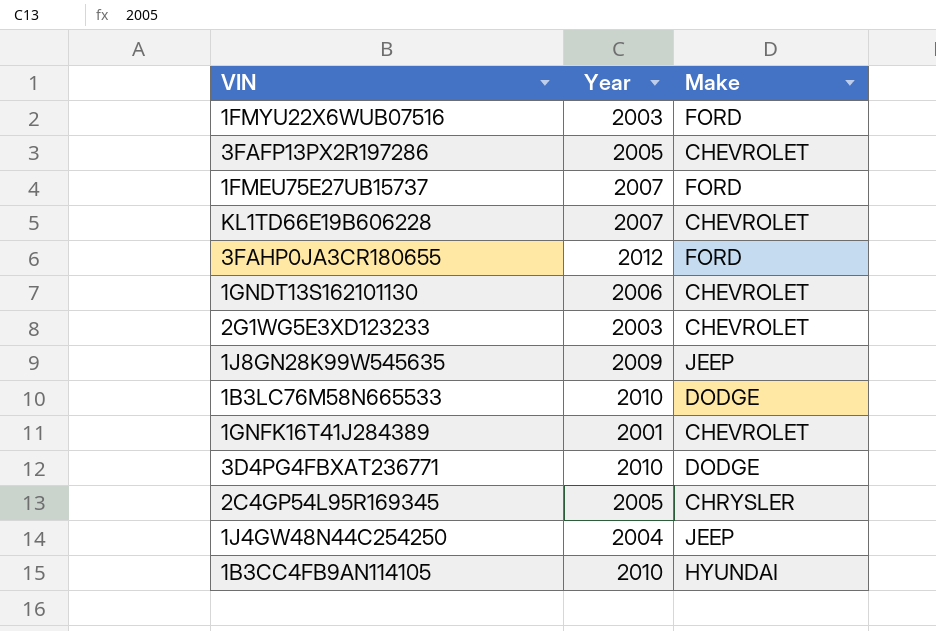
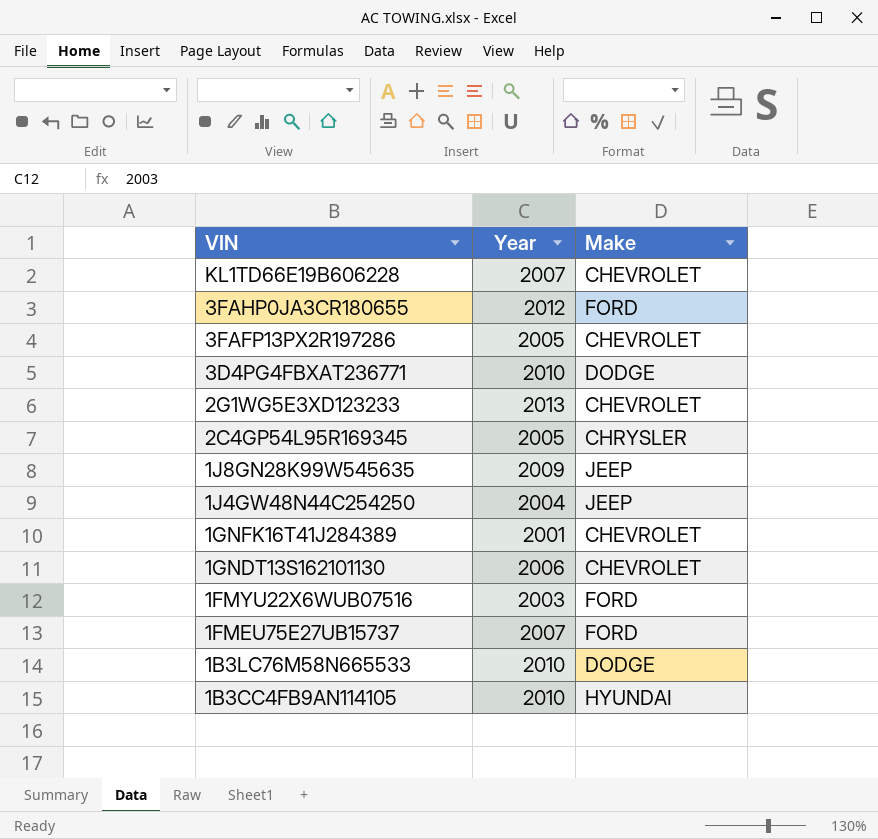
row order: none -> VIN descending
2G1WG5E3XD123233 | Year: 2003 -> 2013

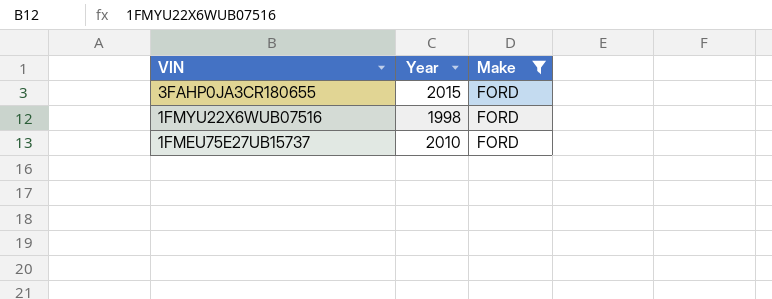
filter: none -> Make = FORD
3FAHP0JA3CR180655 | Year: 2012 -> 2015
1FMYU22X6WUB07516 | Year: 2003 -> 1998
1FMEU75E27UB15737 | Year: 2007 -> 2010

